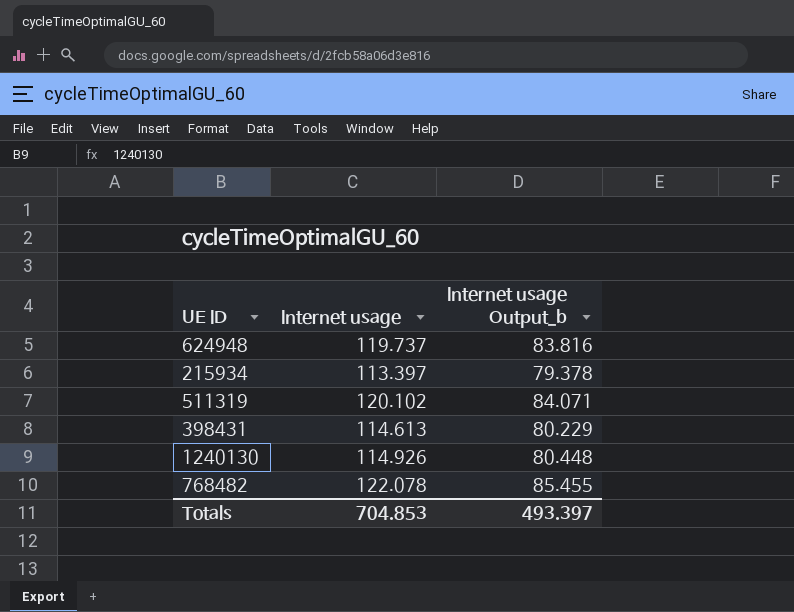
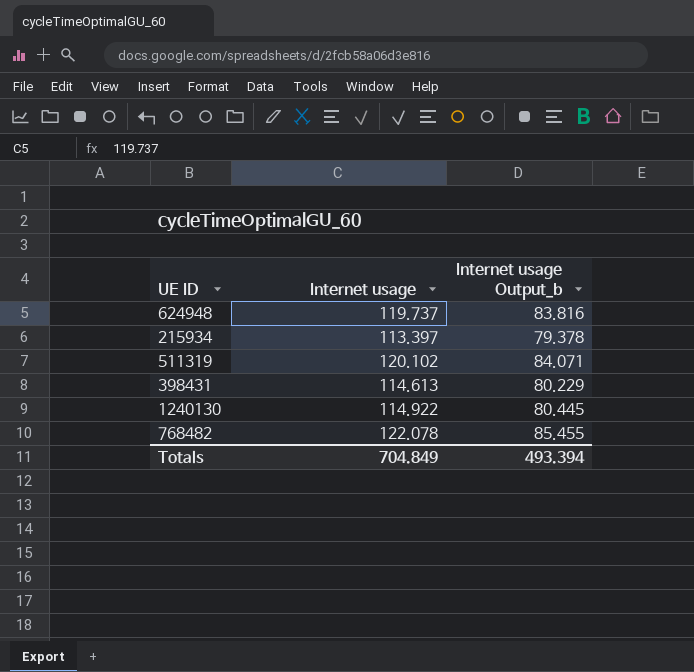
1240130 | Internet usage: 114.926 -> 114.922
1240130 | Internet usage Output_b: 80.448 -> 80.445
Totals | Internet usage: 704.853 -> 704.849
Totals | Internet usage Output_b: 493.397 -> 493.394

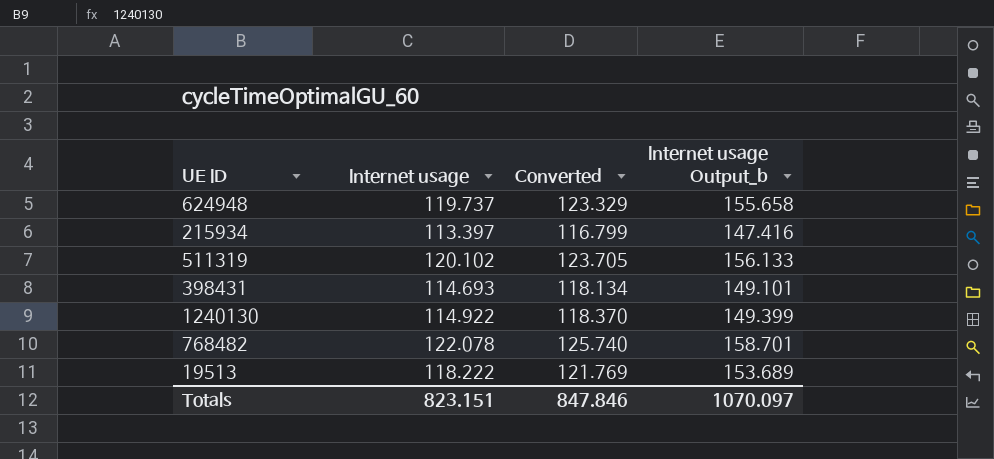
column Converted | formula: none -> [Internet usage] * 1.03
column Internet usage Output_b | formula: [Internet usage] * 0.7 -> [Internet usage] * 1.3
398431 | Internet usage: 114.613 -> 114.693
row 19513: none -> 118.222 | 121.769 | 153.689
Totals | Internet usage: 704.849 -> 823.151
Totals | Internet usage Output_b: 493.394 -> 1070.097

